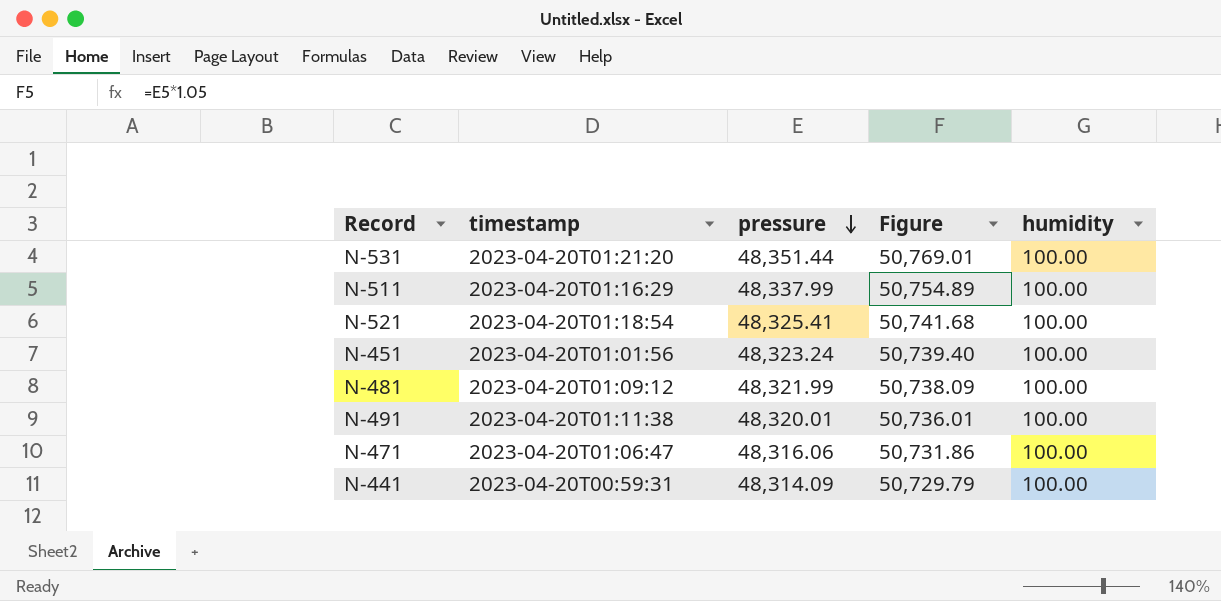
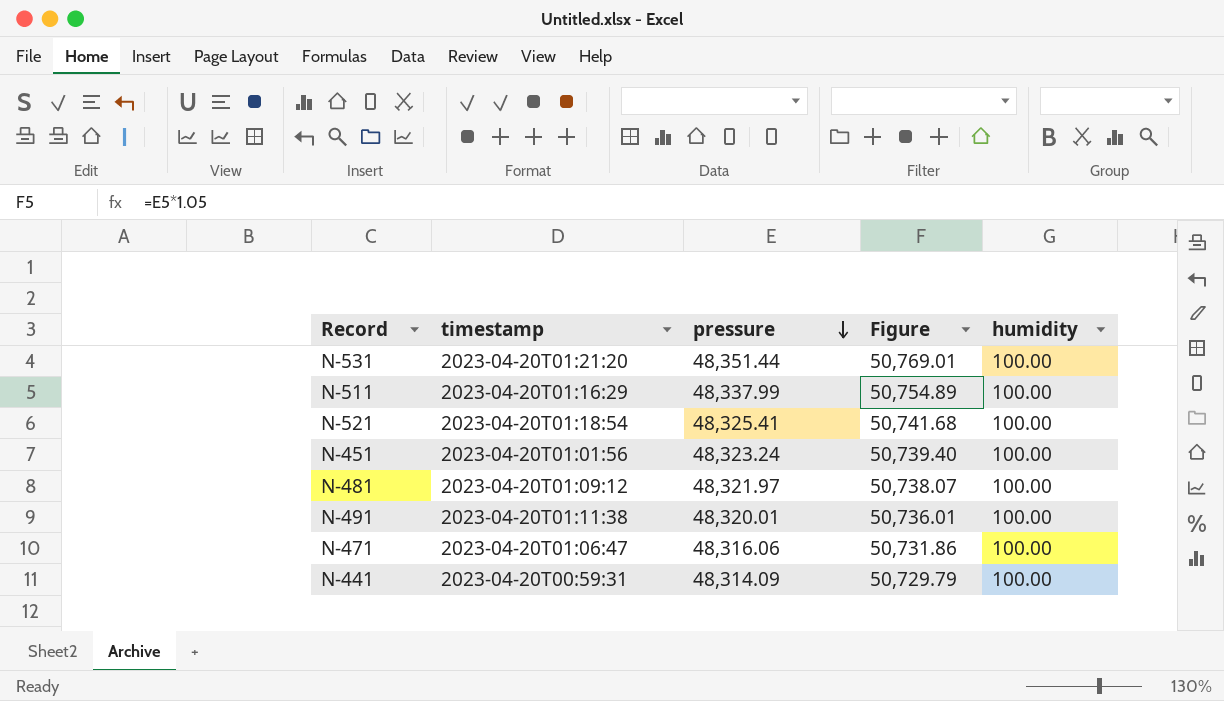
N-481 | pressure: 48,321.99 -> 48,321.97
N-481 | Figure: 50,738.09 -> 50,738.07

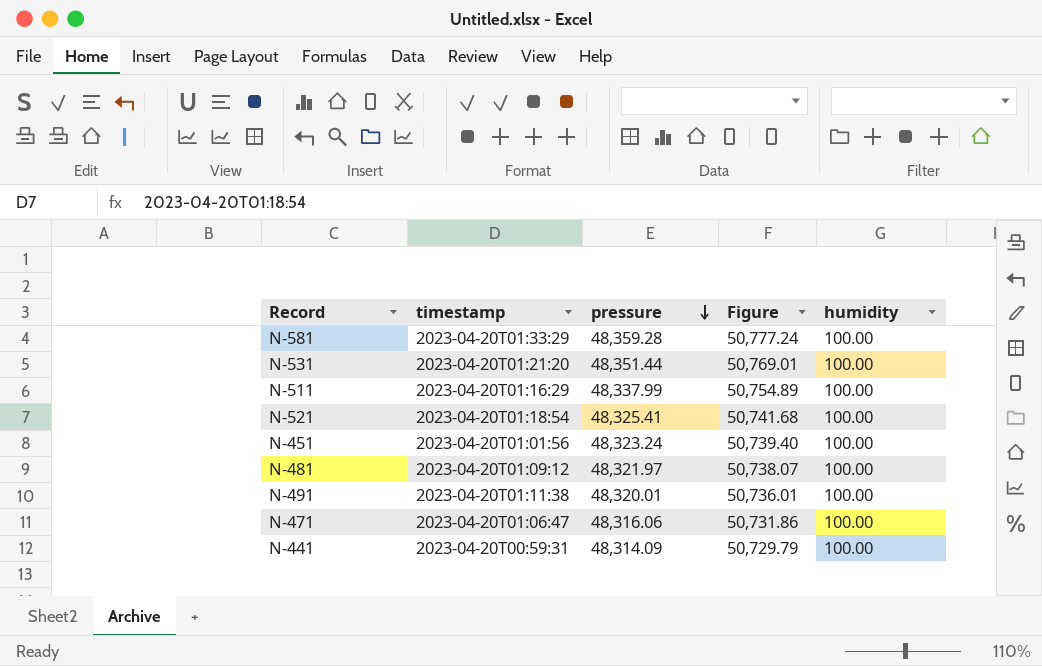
row N-581: none -> 2023-04-20T01:33:29 | 48,359.28 | 50,777.24 | 100.00

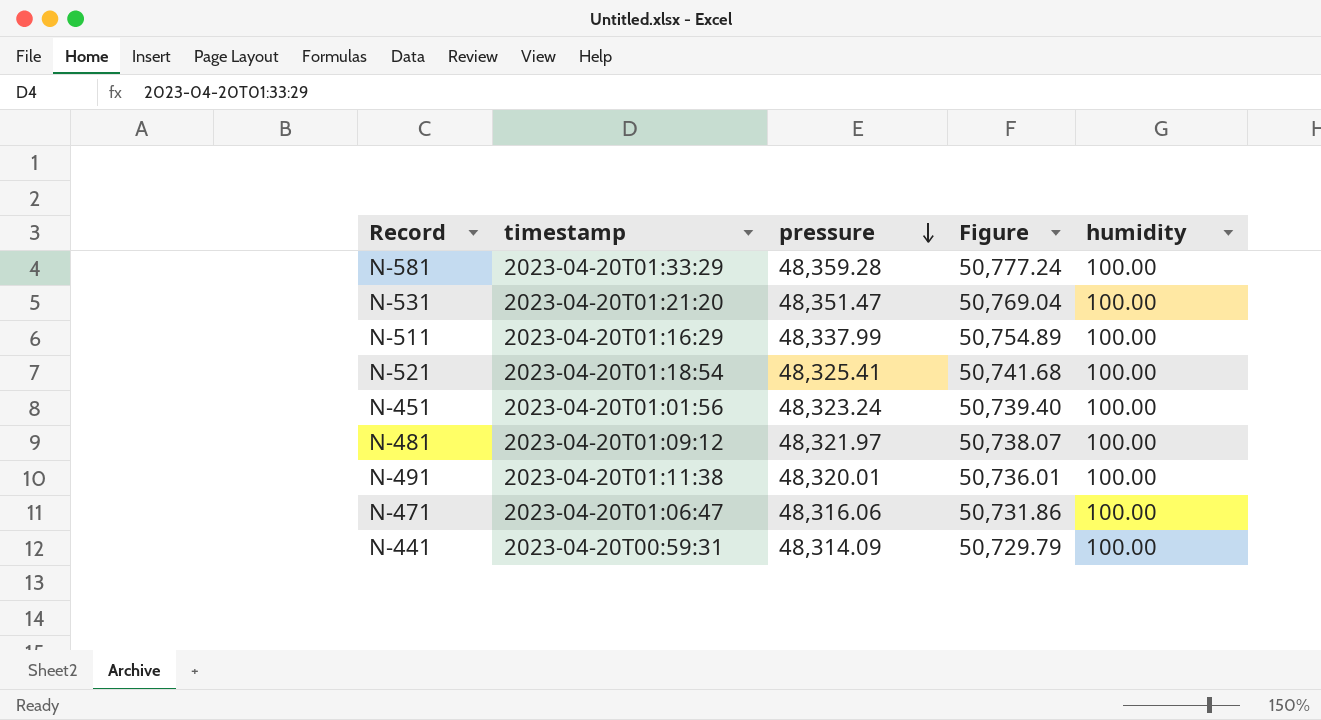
N-531 | pressure: 48,351.44 -> 48,351.47
N-531 | Figure: 50,769.01 -> 50,769.04

